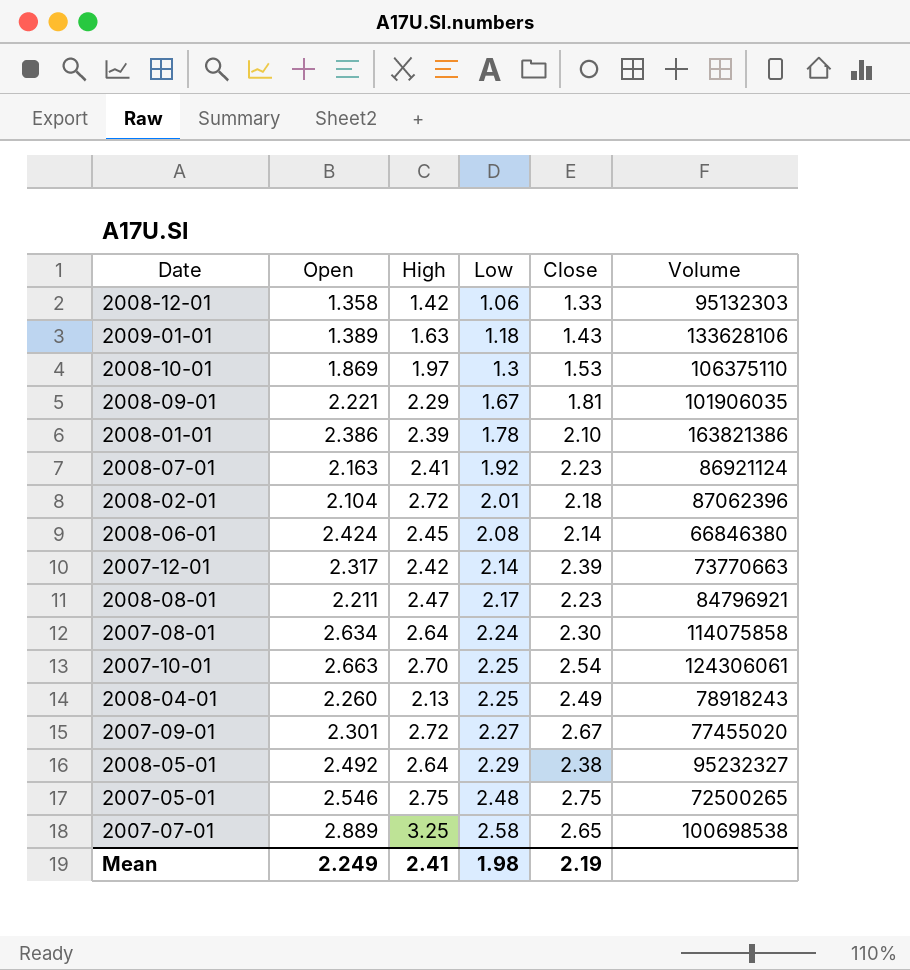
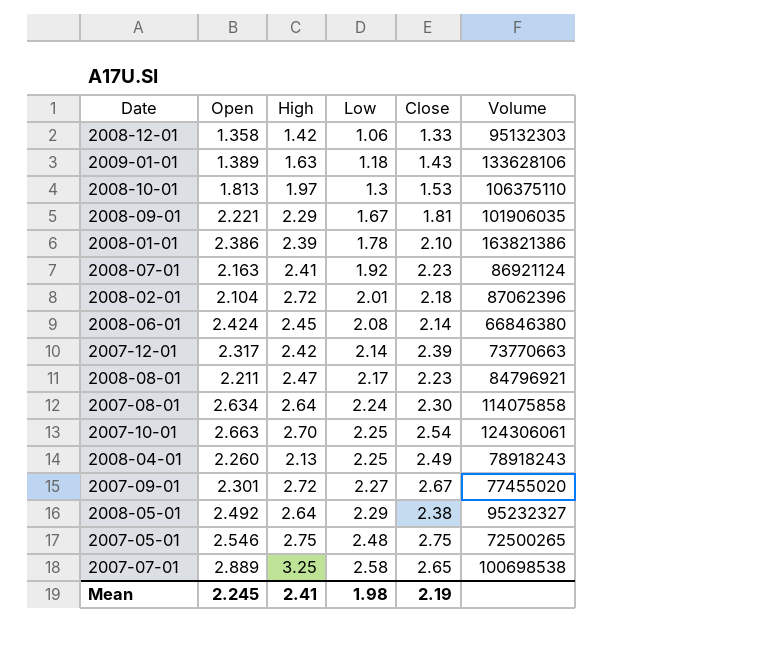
2008-10-01 | Open: 1.869 -> 1.813
Mean | Open: 2.249 -> 2.245

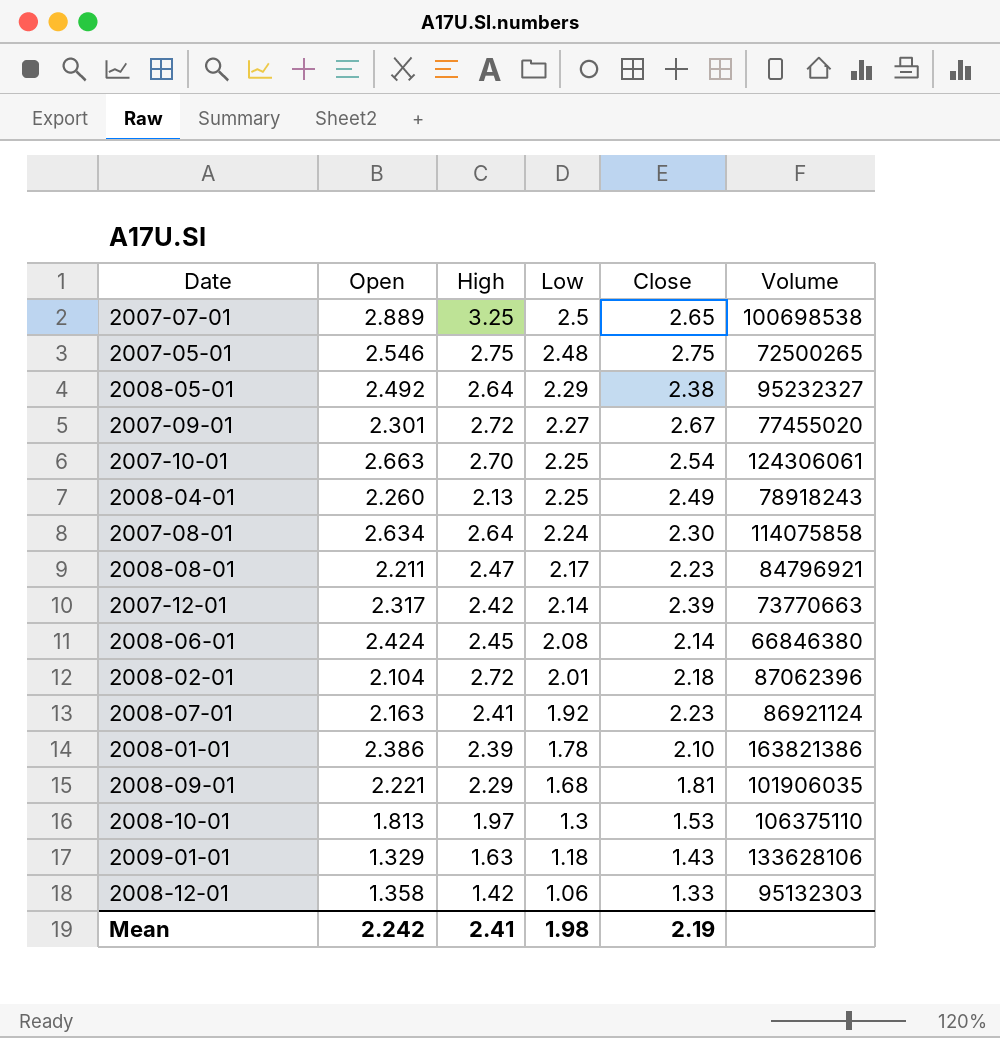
row order: Low ascending -> Low descending
2007-07-01 | Low: 2.58 -> 2.5
2008-09-01 | Low: 1.67 -> 1.68
2009-01-01 | Open: 1.389 -> 1.329
Mean | Open: 2.245 -> 2.242

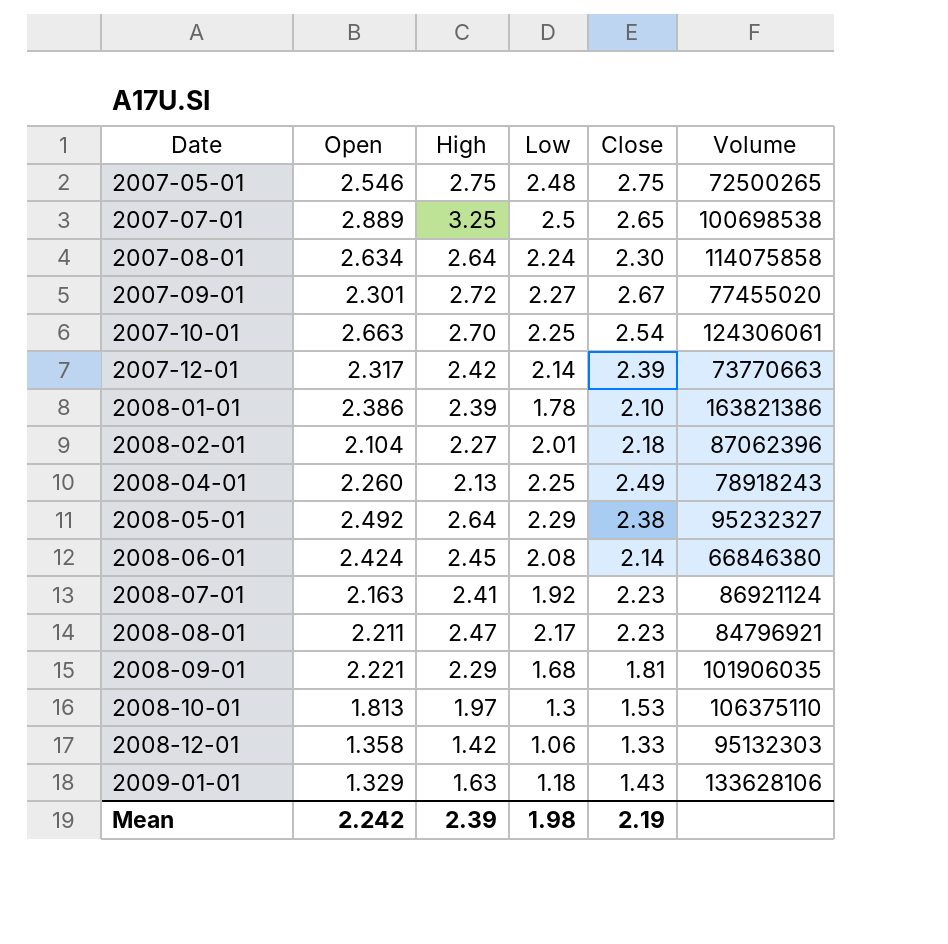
row order: Low descending -> Date ascending
2008-02-01 | High: 2.72 -> 2.27
Mean | High: 2.41 -> 2.39

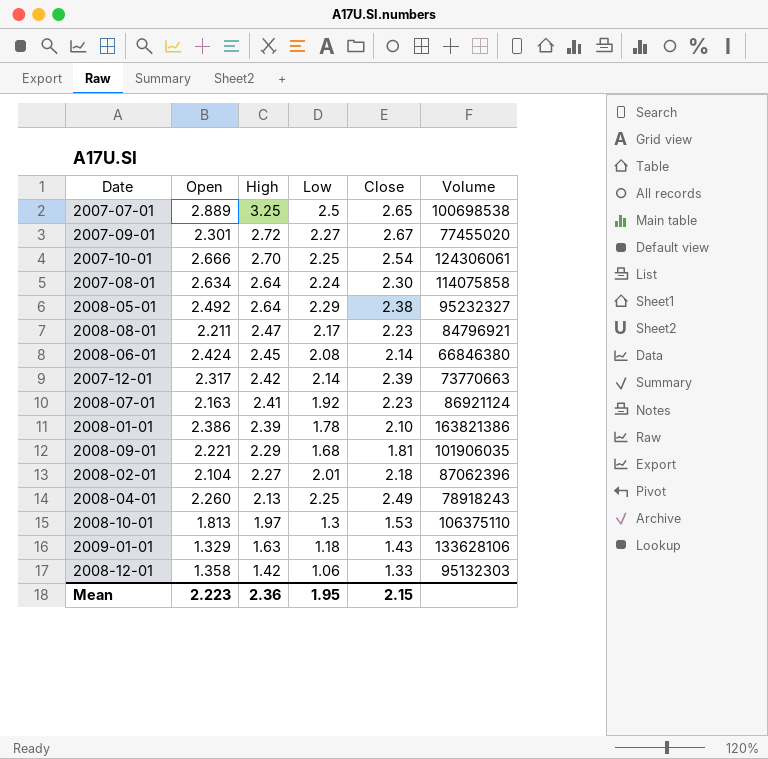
row order: Date ascending -> High descending
row 2007-05-01: 2.546 | 2.75 | 2.48 | 2.75 | 72500265 -> none
2007-10-01 | Open: 2.663 -> 2.666
Mean | Open: 2.242 -> 2.223
Mean | High: 2.39 -> 2.36
Mean | Low: 1.98 -> 1.95
Mean | Close: 2.19 -> 2.15

